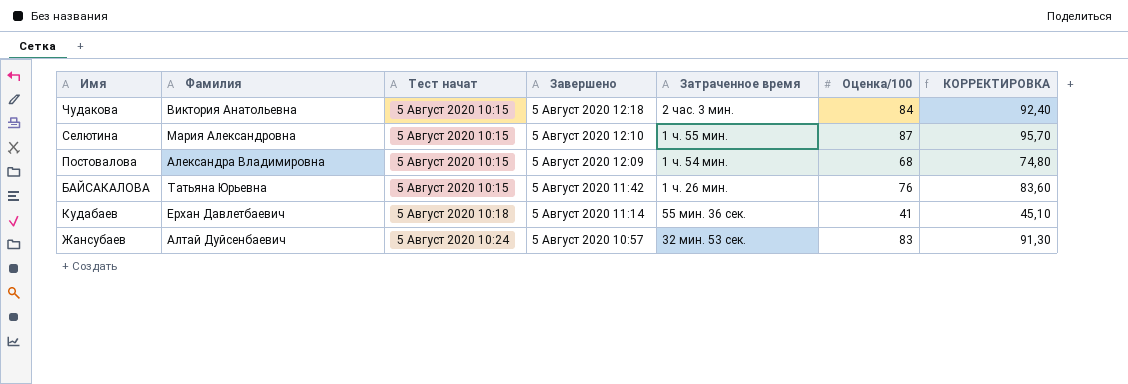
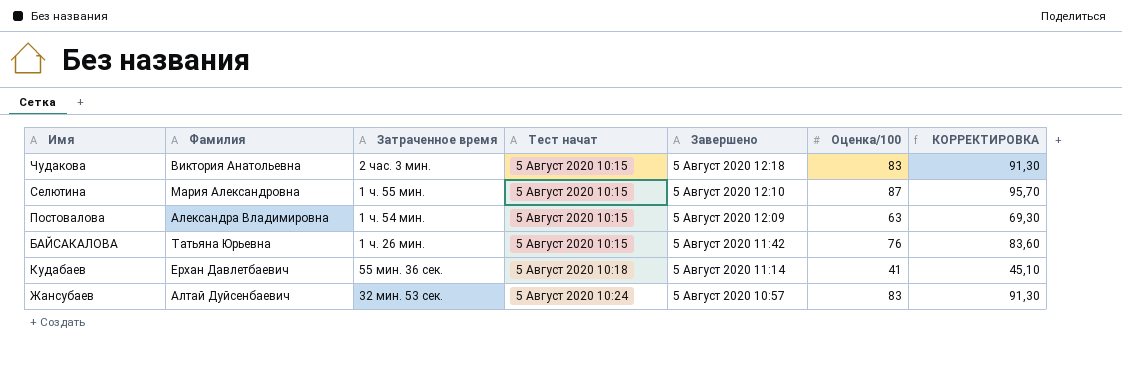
column Затраченное время | position: 5 -> 3
Чудакова | Оценка/100: 84 -> 83
Чудакова | КОРРЕКТИРОВКА: 92,40 -> 91,30
Постовалова | Оценка/100: 68 -> 63
Постовалова | КОРРЕКТИРОВКА: 74,80 -> 69,30

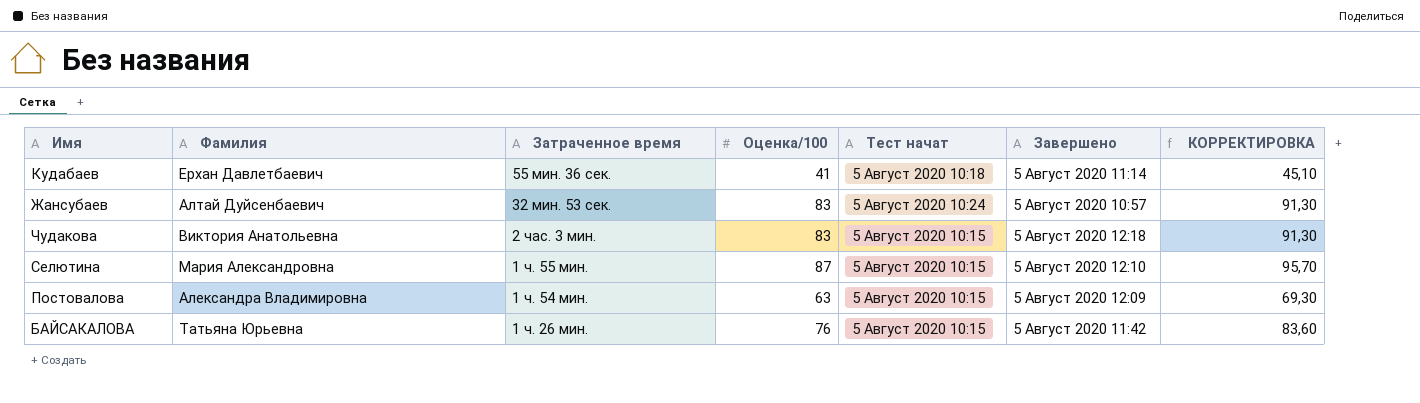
row order: Тест начат ascending -> Затраченное время descending
column Оценка/100 | position: 6 -> 4

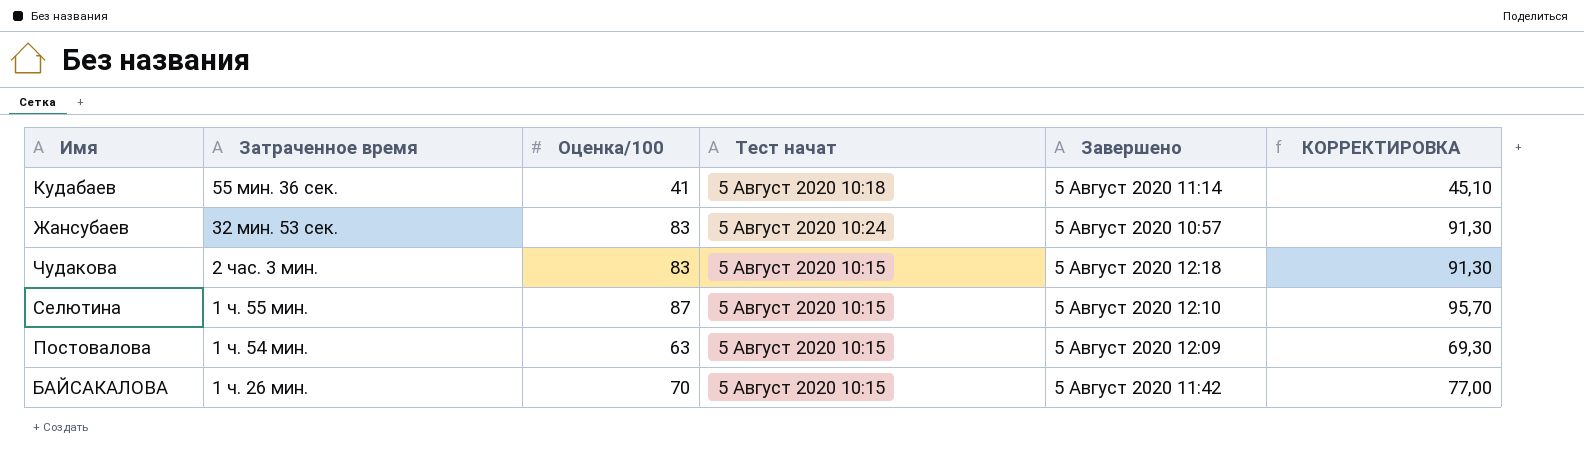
column Фамилия | position: 2 -> none
БАЙСАКАЛОВА | Оценка/100: 76 -> 70
БАЙСАКАЛОВА | КОРРЕКТИРОВКА: 83,60 -> 77,00

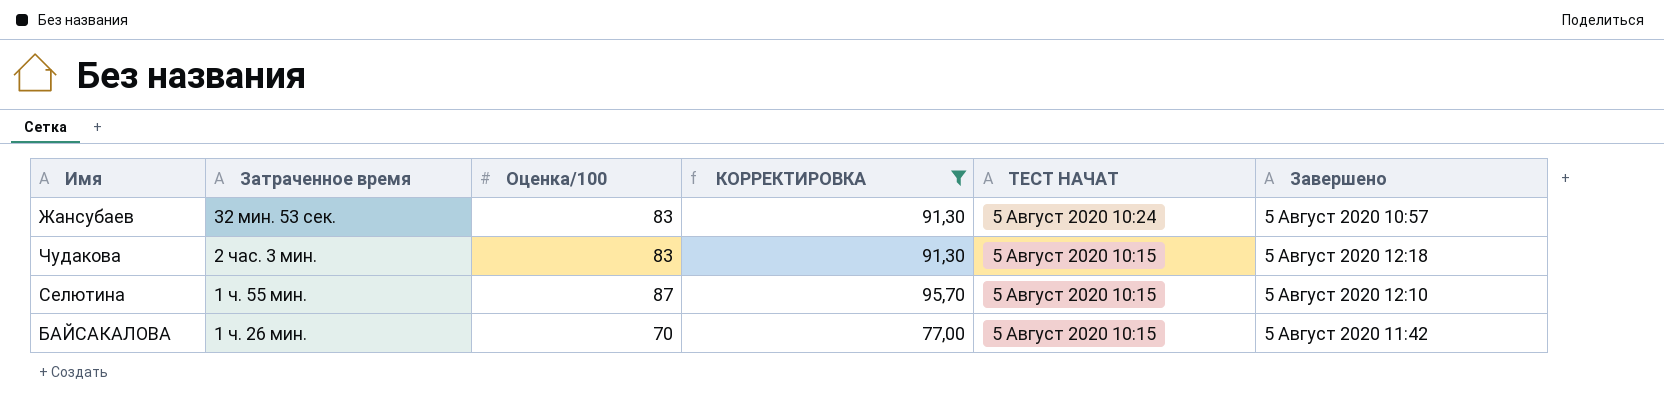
filter: none -> КОРРЕКТИРОВКА >= 77,00
column КОРРЕКТИРОВКА | position: 6 -> 4
column name: Тест начат -> ТЕСТ НАЧАТ

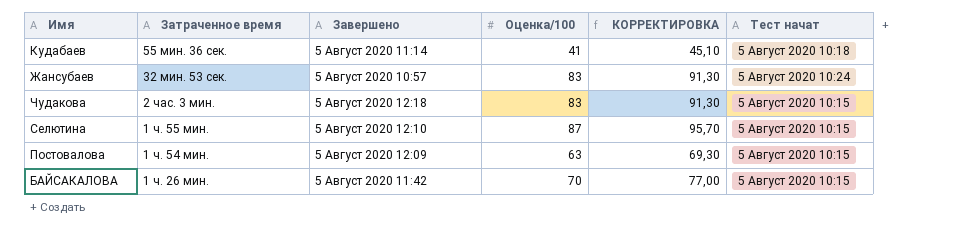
filter: КОРРЕКТИРОВКА >= 77,00 -> none
column Завершено | position: 6 -> 3
column name: ТЕСТ НАЧАТ -> Тест начат

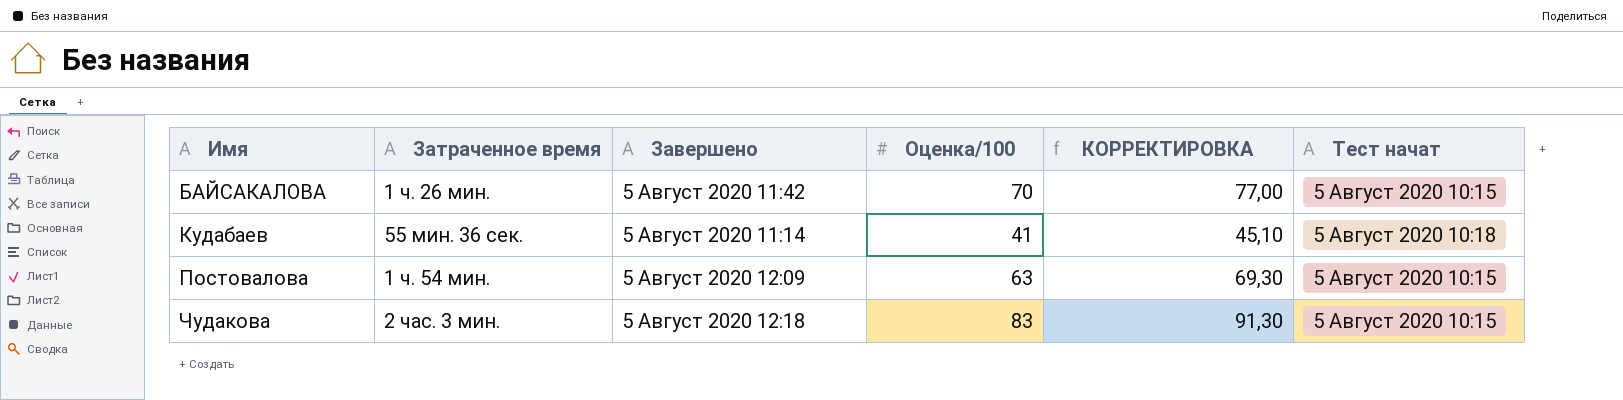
row order: Затраченное время descending -> Имя ascending
row Жансубаев: 32 мин. 53 сек. | 5 Август 2020 10:57 | 83 | 91,30 | 5 Август 2020 10:24 -> none
row Селютина: 1 ч. 55 мин. | 5 Август 2020 12:10 | 87 | 95,70 | 5 Август 2020 10:15 -> none

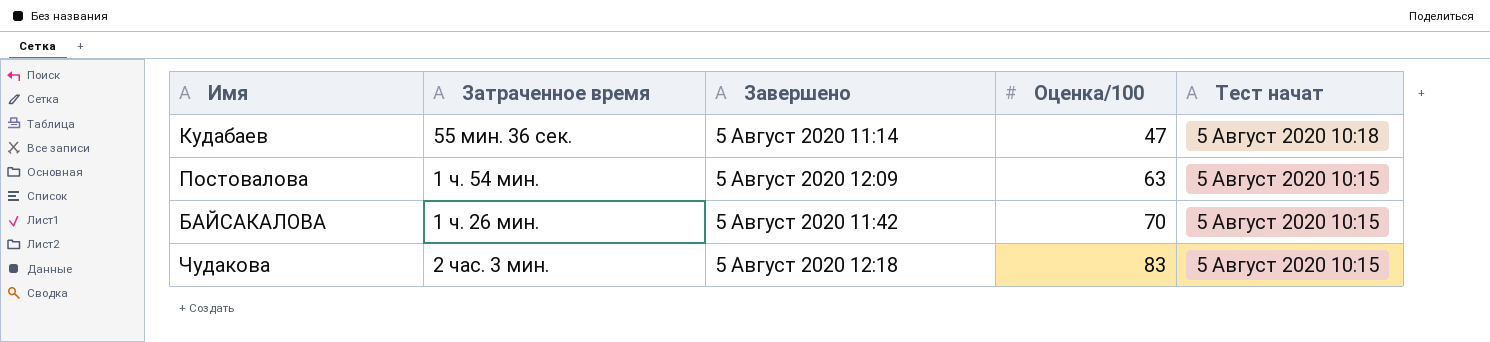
row order: Имя ascending -> Оценка/100 ascending
column КОРРЕКТИРОВКА | formula: [Оценка/100] * 1,1 -> none
Кудабаев | Оценка/100: 41 -> 47

